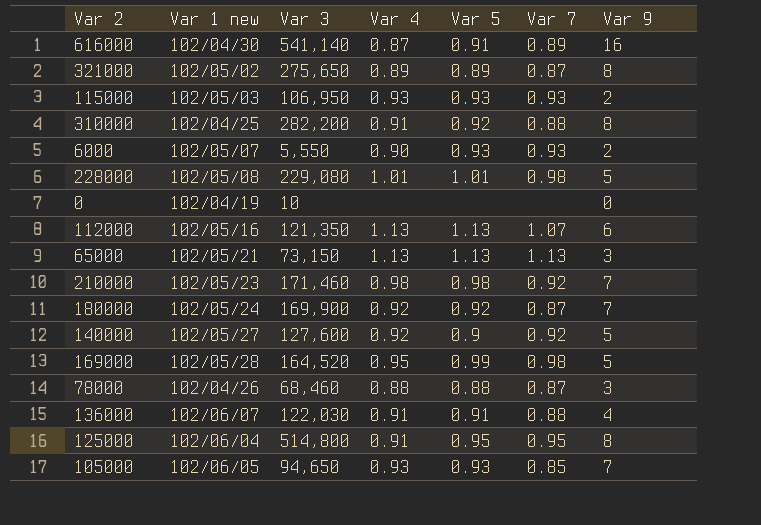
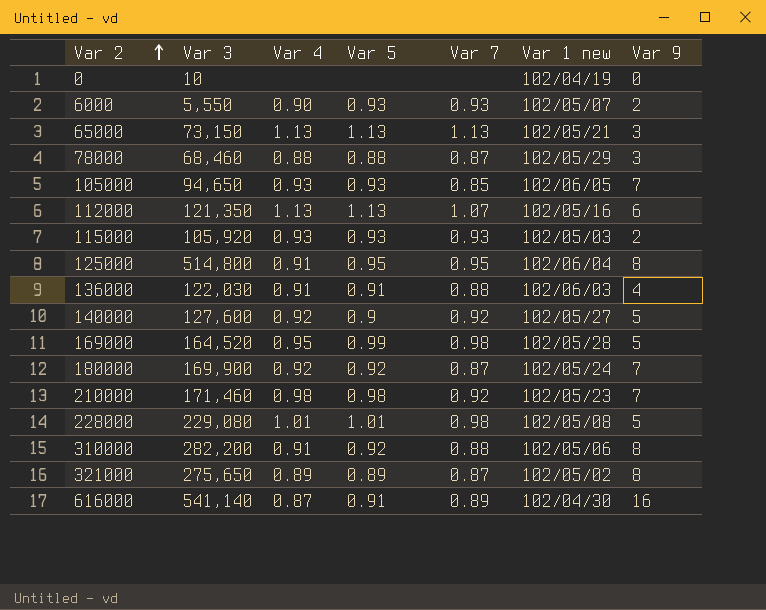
row order: none -> Var 2 ascending
column Var 1 new | position: 2 -> 6
78000 | Var 1 new: 102/04/26 -> 102/05/29
115000 | Var 3: 106,950 -> 105,920
136000 | Var 1 new: 102/06/07 -> 102/06/03
310000 | Var 1 new: 102/04/25 -> 102/05/06

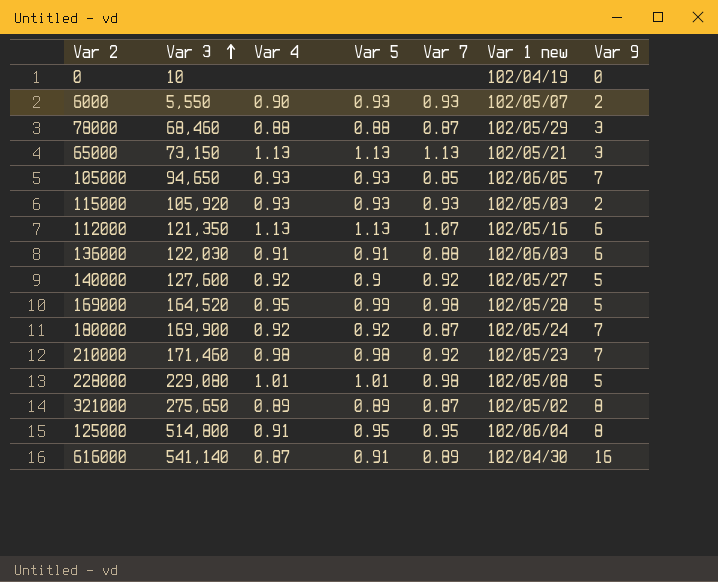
row order: Var 2 ascending -> Var 3 ascending
row 310000: 282,200 | 0.91 | 0.92 | 0.88 | 102/05/06 | 8 -> none
136000 | Var 9: 4 -> 6

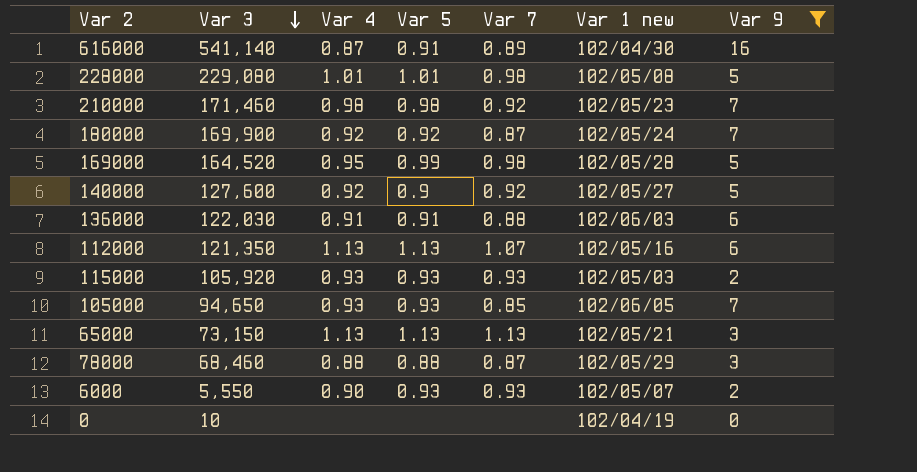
filter: none -> Var 9 != 8
row order: Var 3 ascending -> Var 3 descending

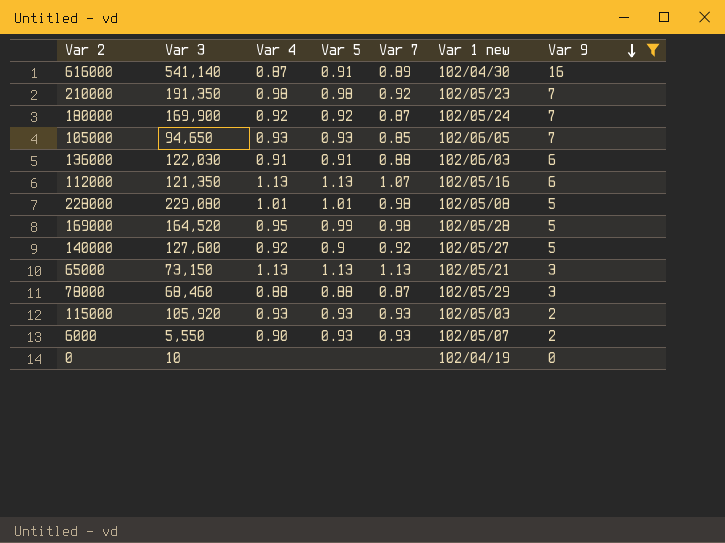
row order: Var 3 descending -> Var 9 descending
210000 | Var 3: 171,460 -> 191,350

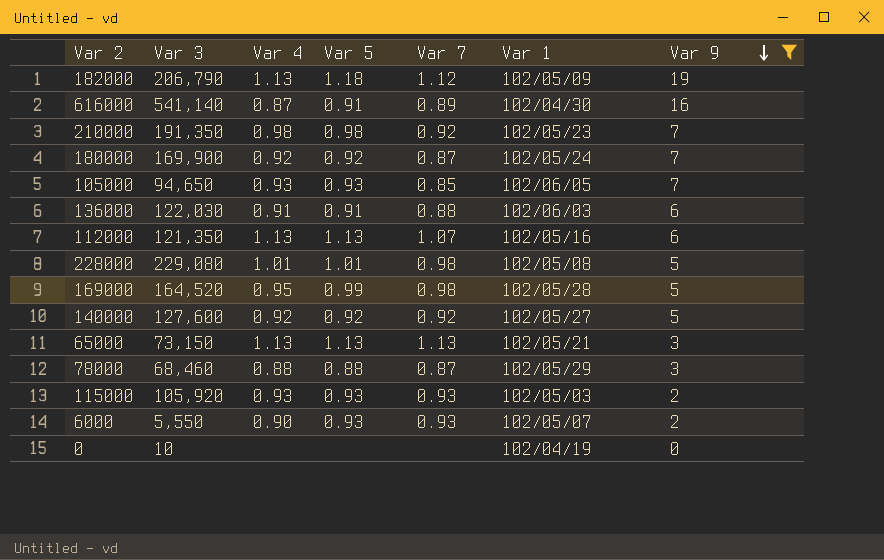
column name: Var 1 new -> Var 1
row 182000: none -> 206,790 | 1.13 | 1.18 | 1.12 | 102/05/09 | 19
140000 | Var 5: 0.9 -> 0.92

